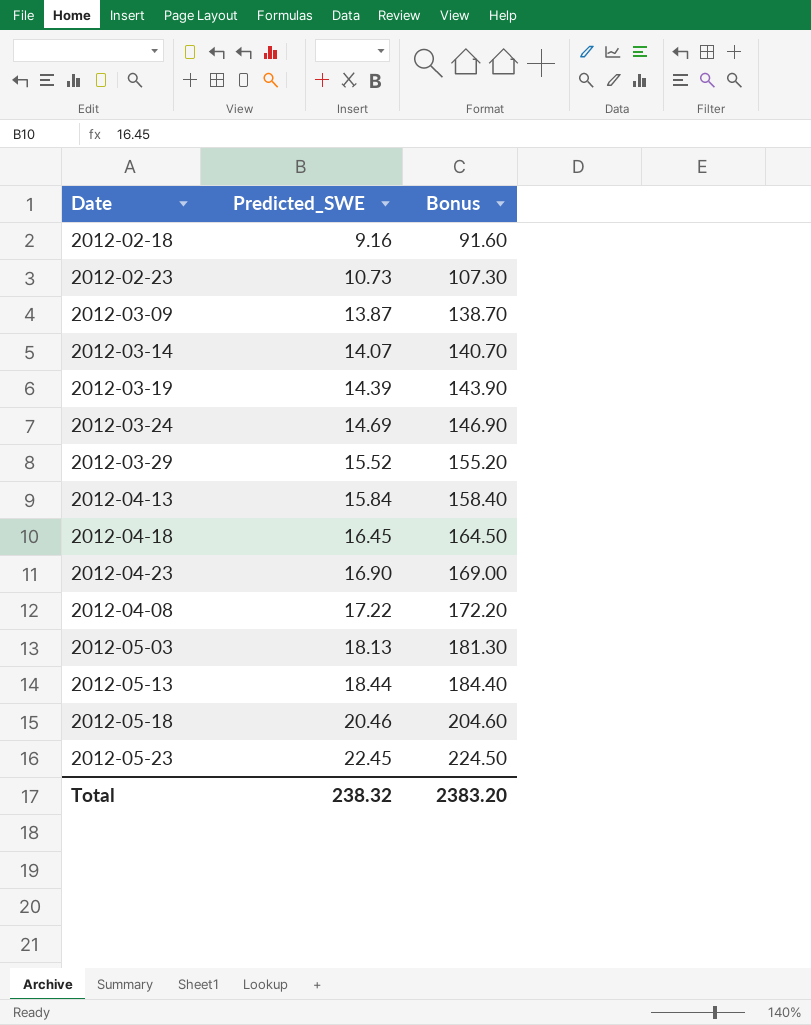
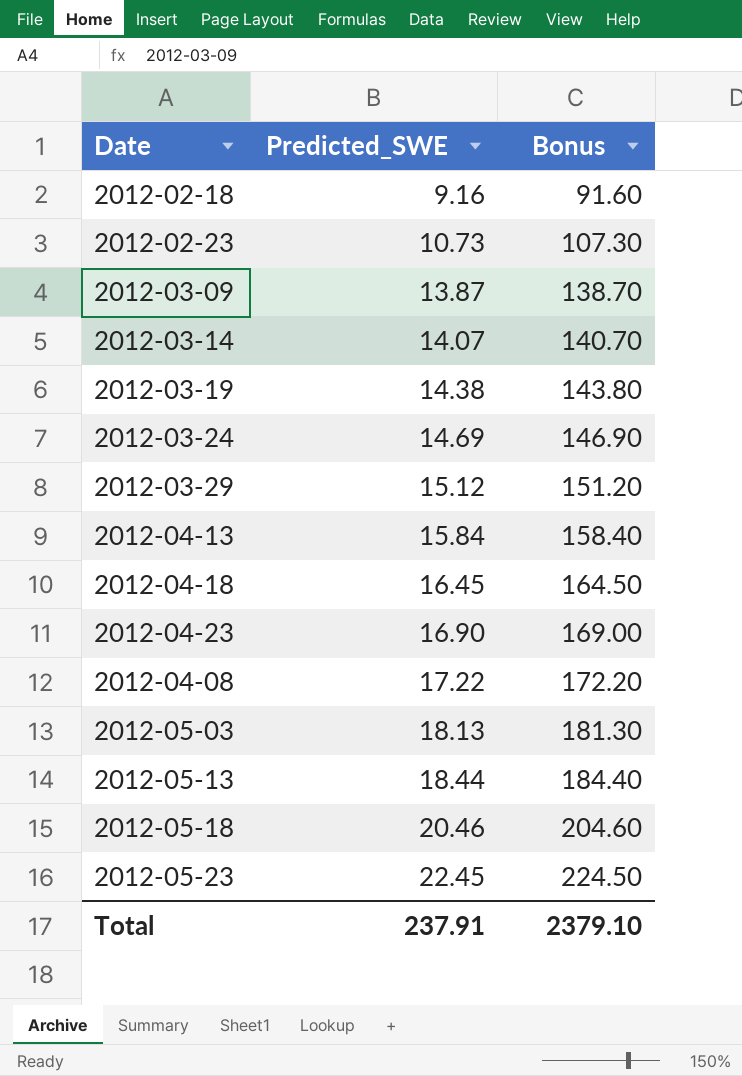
2012-03-19 | Predicted_SWE: 14.39 -> 14.38
2012-03-19 | Bonus: 143.90 -> 143.80
2012-03-29 | Predicted_SWE: 15.52 -> 15.12
2012-03-29 | Bonus: 155.20 -> 151.20
Total | Predicted_SWE: 238.32 -> 237.91
Total | Bonus: 2383.20 -> 2379.10

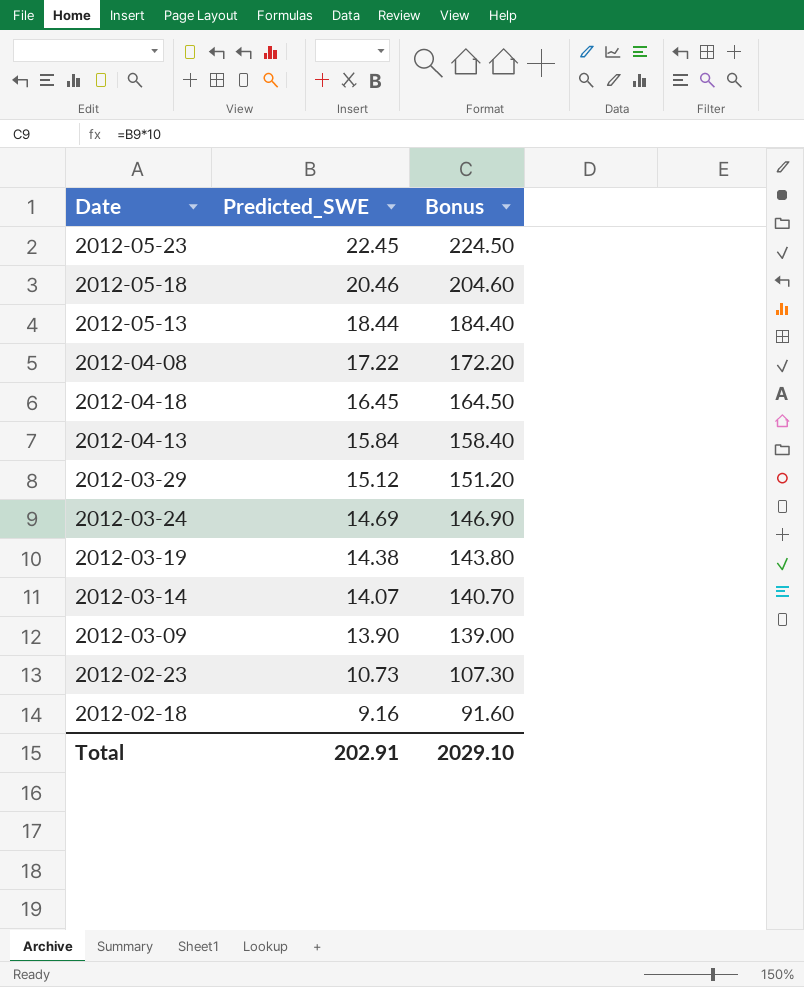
row order: Predicted_SWE ascending -> Predicted_SWE descending
row 2012-04-23: 16.90 | 169.00 -> none
row 2012-05-03: 18.13 | 181.30 -> none
2012-03-09 | Predicted_SWE: 13.87 -> 13.90
2012-03-09 | Bonus: 138.70 -> 139.00
Total | Predicted_SWE: 237.91 -> 202.91
Total | Bonus: 2379.10 -> 2029.10

